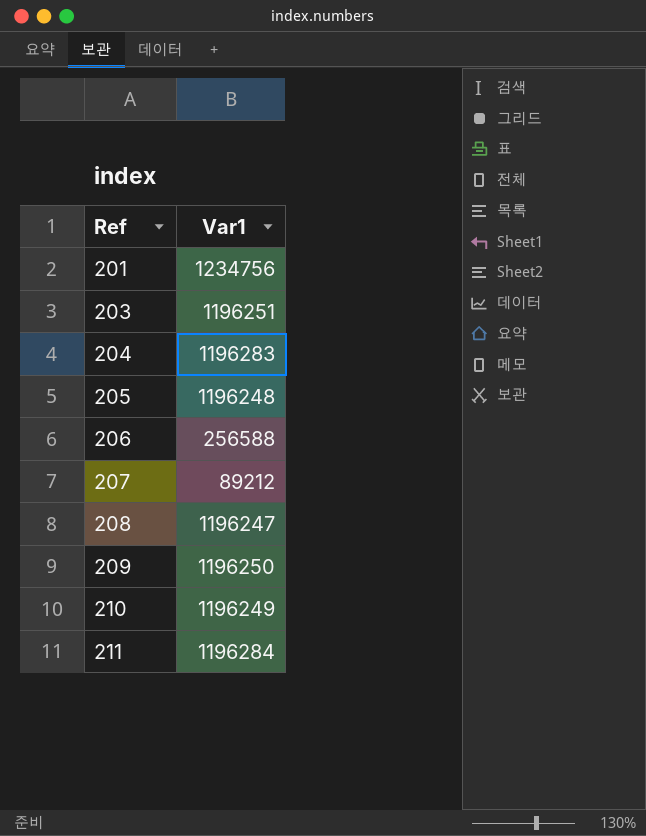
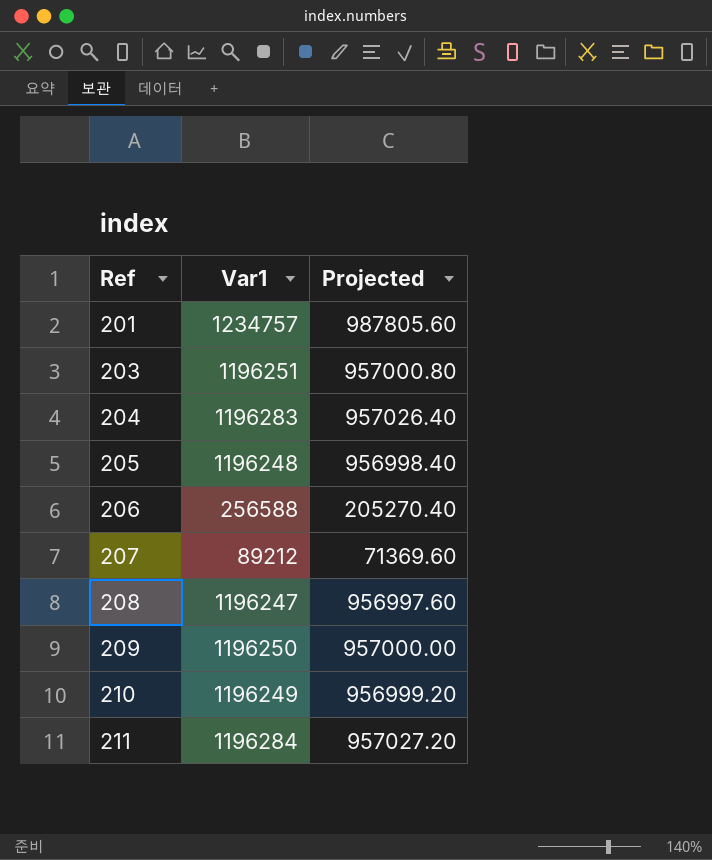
column Projected | formula: none -> [Var1] * 0.8
201 | Var1: 1234756 -> 1234757

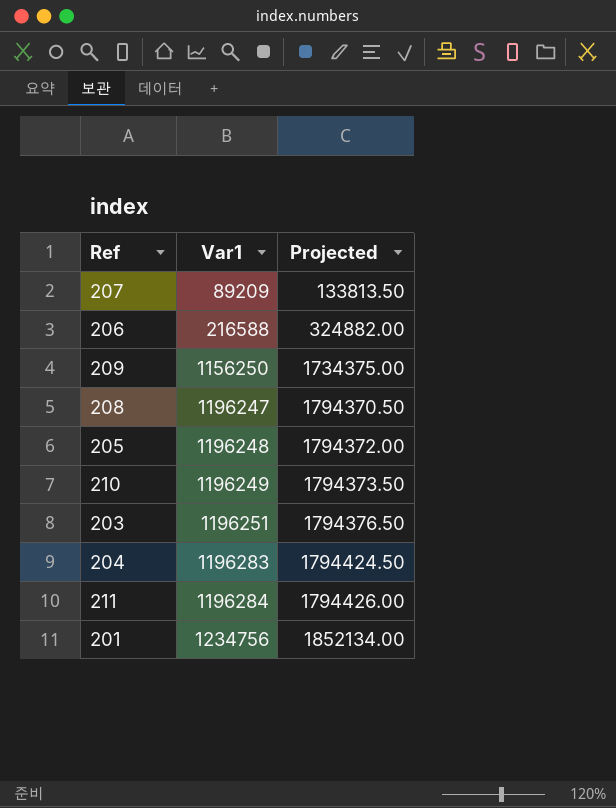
row order: Ref ascending -> Var1 ascending
column Projected | formula: [Var1] * 0.8 -> [Var1] * 1.5
207 | Var1: 89212 -> 89209
206 | Var1: 256588 -> 216588
209 | Var1: 1196250 -> 1156250
201 | Var1: 1234757 -> 1234756

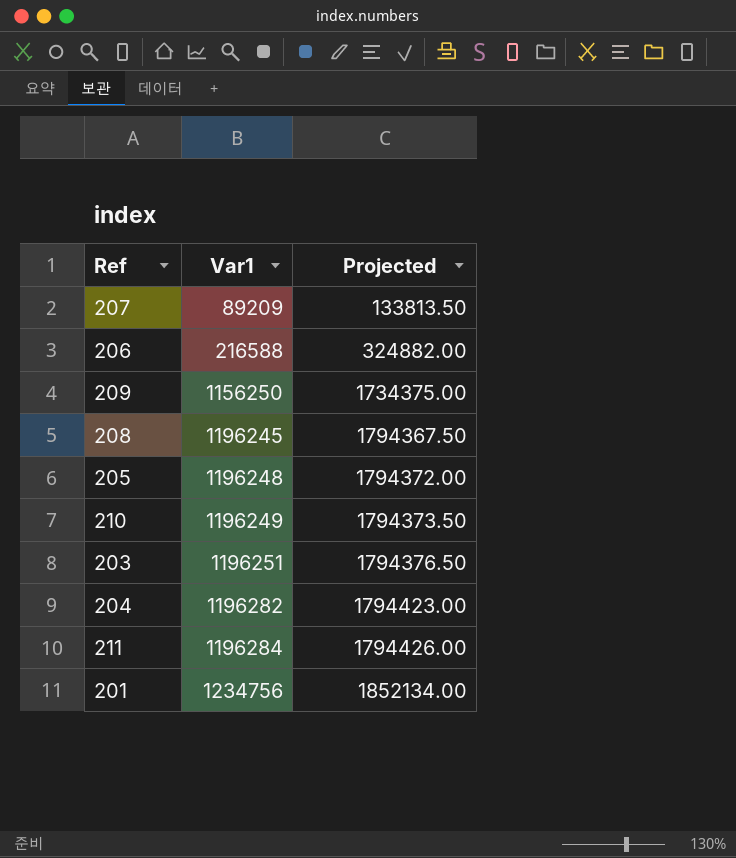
208 | Var1: 1196247 -> 1196245
208 | Projected: 1794370.50 -> 1794367.50
204 | Var1: 1196283 -> 1196282
204 | Projected: 1794424.50 -> 1794423.00

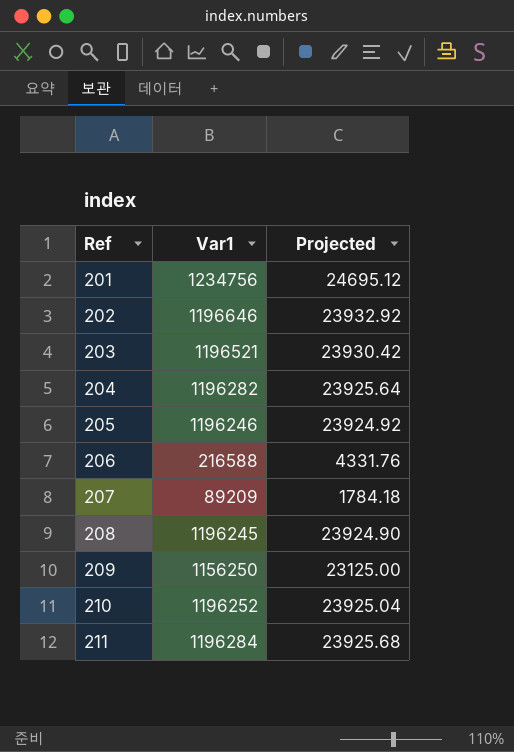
row order: Var1 ascending -> Ref ascending
column Projected | formula: [Var1] * 1.5 -> [Var1] * 0.02
row 202: none -> 1196646 | 23932.92
203 | Var1: 1196251 -> 1196521
205 | Var1: 1196248 -> 1196246
210 | Var1: 1196249 -> 1196252

